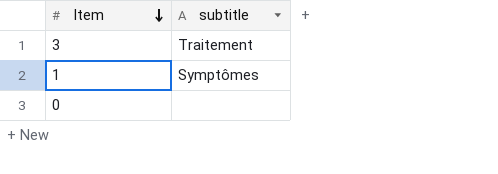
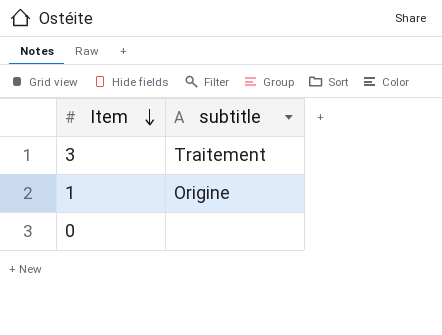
1 | subtitle: Symptômes -> Origine

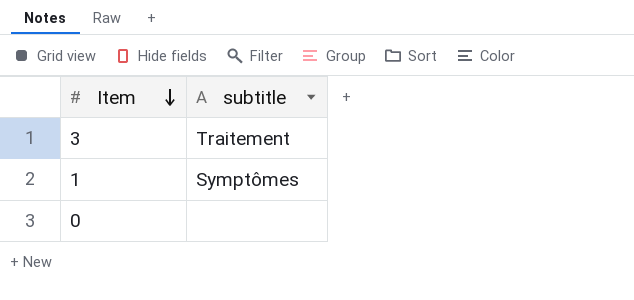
1 | subtitle: Origine -> Symptômes

